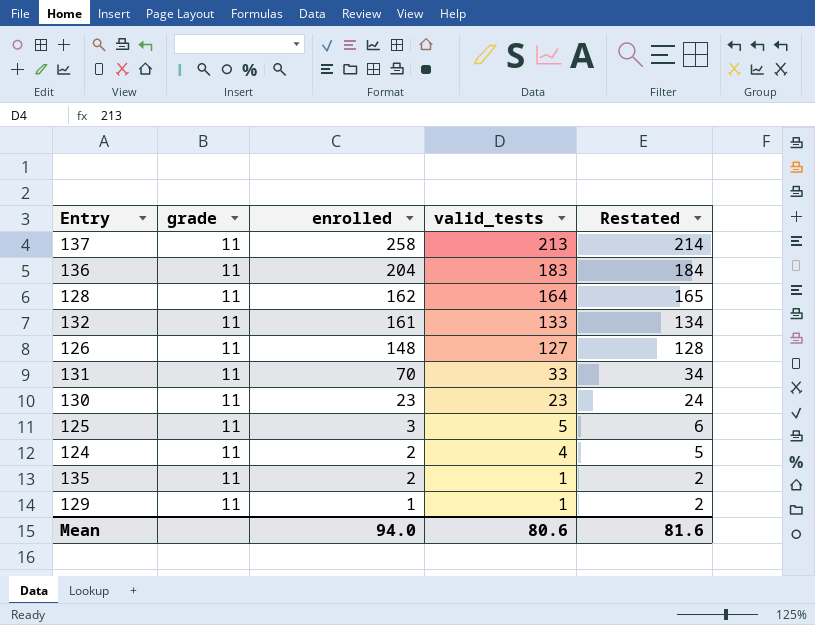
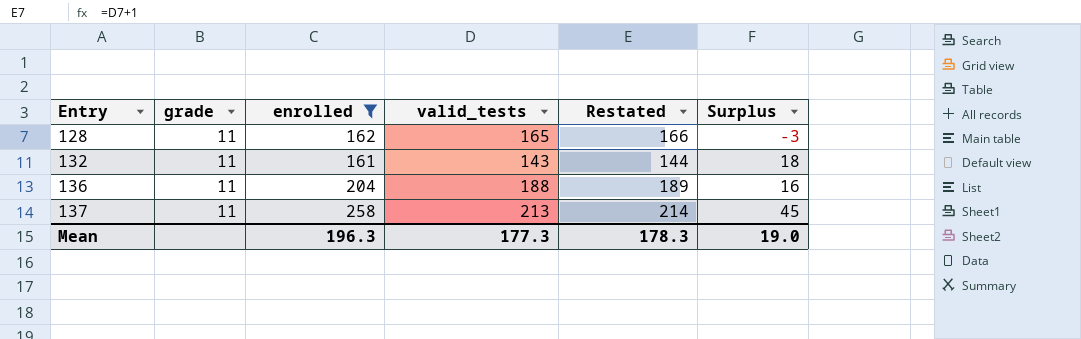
filter: none -> enrolled >= 161
row order: enrolled descending -> Entry ascending
column Surplus | formula: none -> [enrolled] - [valid_tests]
128 | valid_tests: 164 -> 165
128 | Restated: 165 -> 166
132 | valid_tests: 133 -> 143
132 | Restated: 134 -> 144
136 | valid_tests: 183 -> 188
136 | Restated: 184 -> 189
Mean | enrolled: 94.0 -> 196.3
Mean | valid_tests: 80.6 -> 177.3
Mean | Restated: 81.6 -> 178.3

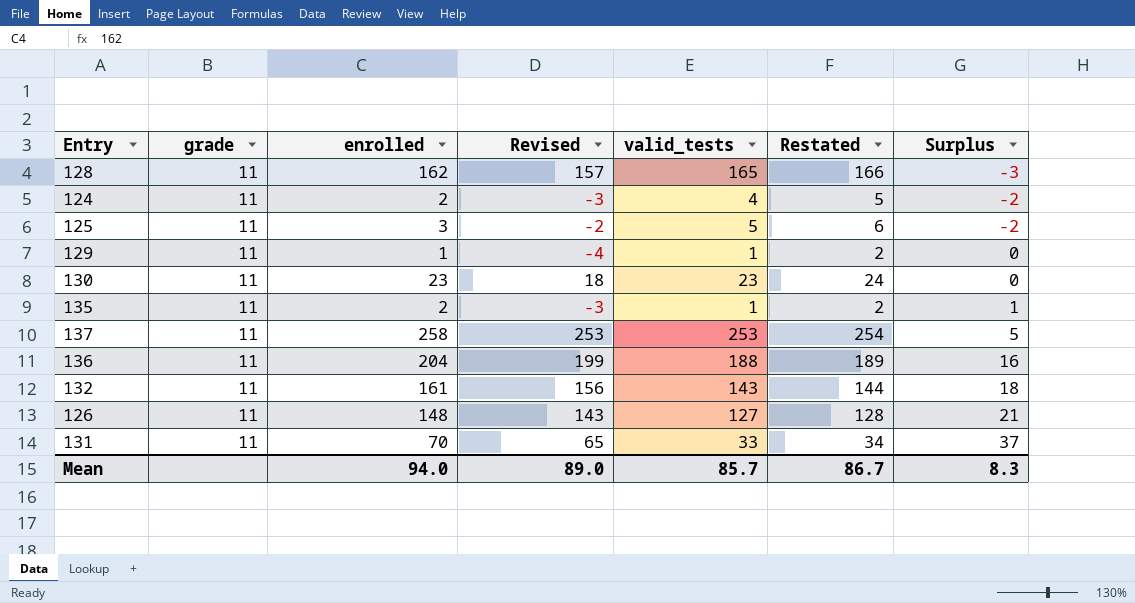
filter: enrolled >= 161 -> none
row order: Entry ascending -> Surplus ascending
column Revised | formula: none -> [enrolled] - 5
137 | valid_tests: 213 -> 253
137 | Restated: 214 -> 254
137 | Surplus: 45 -> 5
Mean | enrolled: 196.3 -> 94.0
Mean | valid_tests: 177.3 -> 85.7
Mean | Restated: 178.3 -> 86.7
Mean | Surplus: 19.0 -> 8.3

